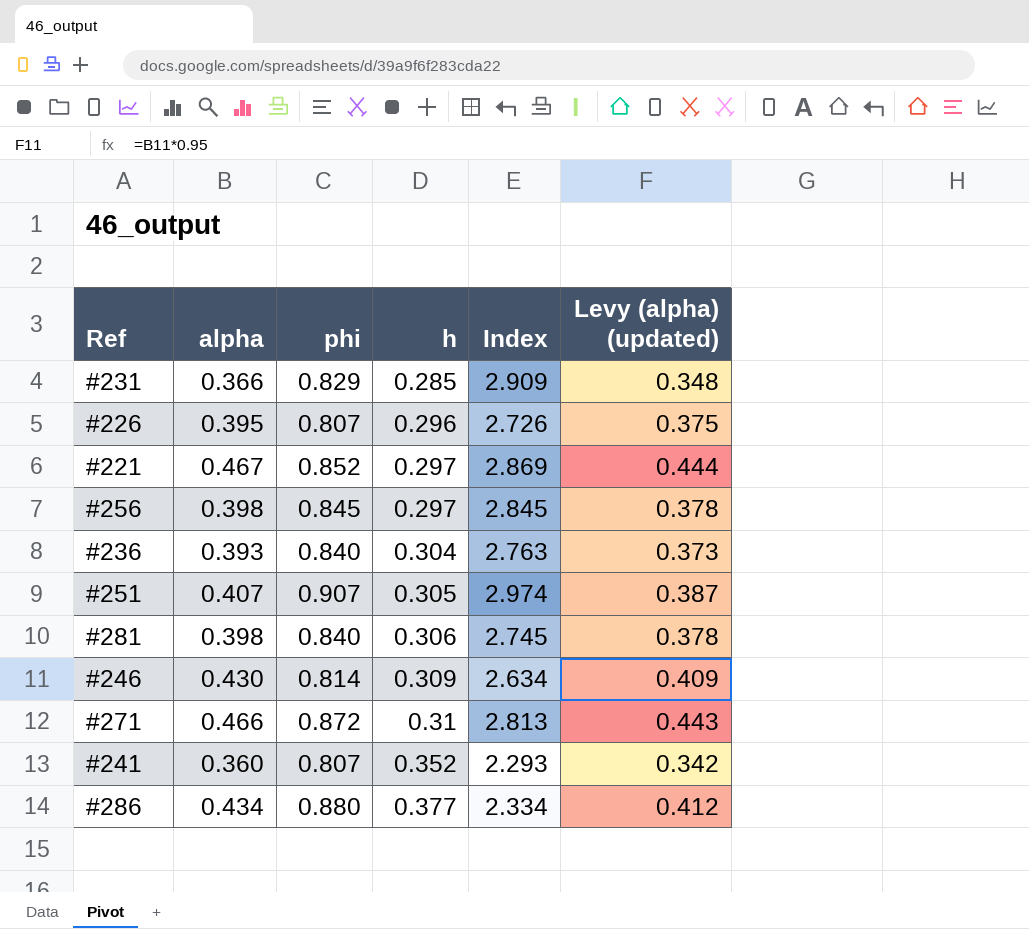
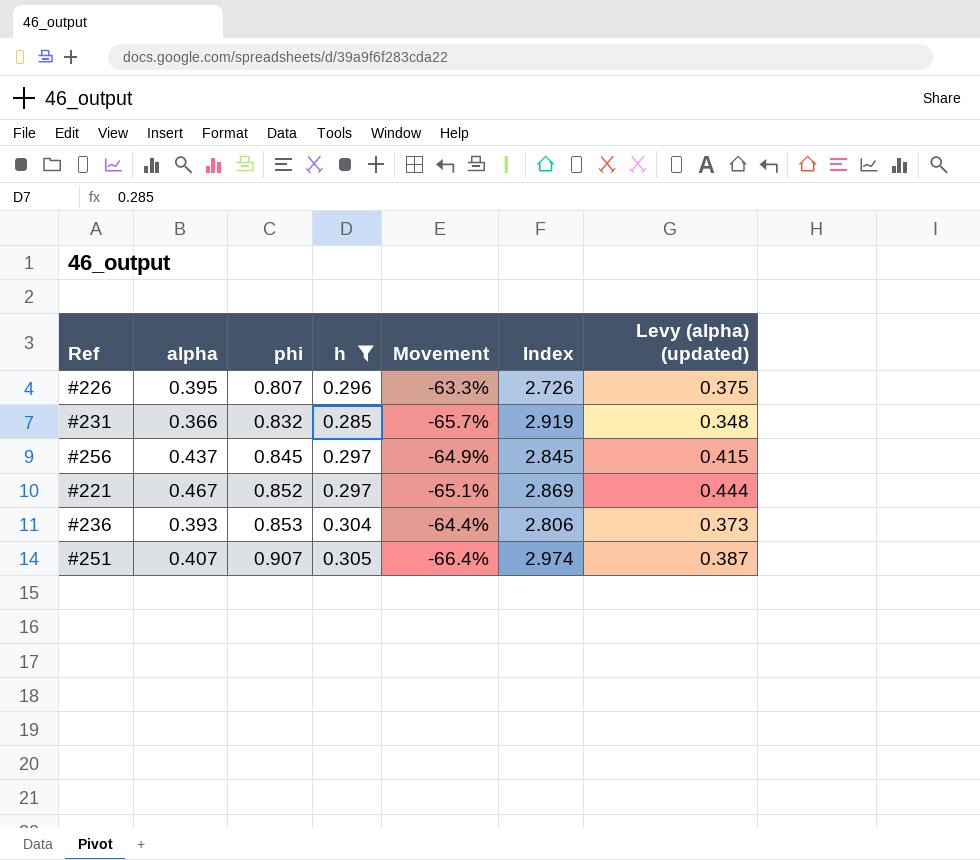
filter: none -> h <= 0.305
row order: h ascending -> phi ascending
column Movement | formula: none -> ([h] - [phi]) / [phi]
#231 | phi: 0.829 -> 0.832
#231 | Index: 2.909 -> 2.919
#256 | alpha: 0.398 -> 0.437
#256 | Levy (alpha) (updated): 0.378 -> 0.415
#236 | phi: 0.840 -> 0.853
#236 | Index: 2.763 -> 2.806

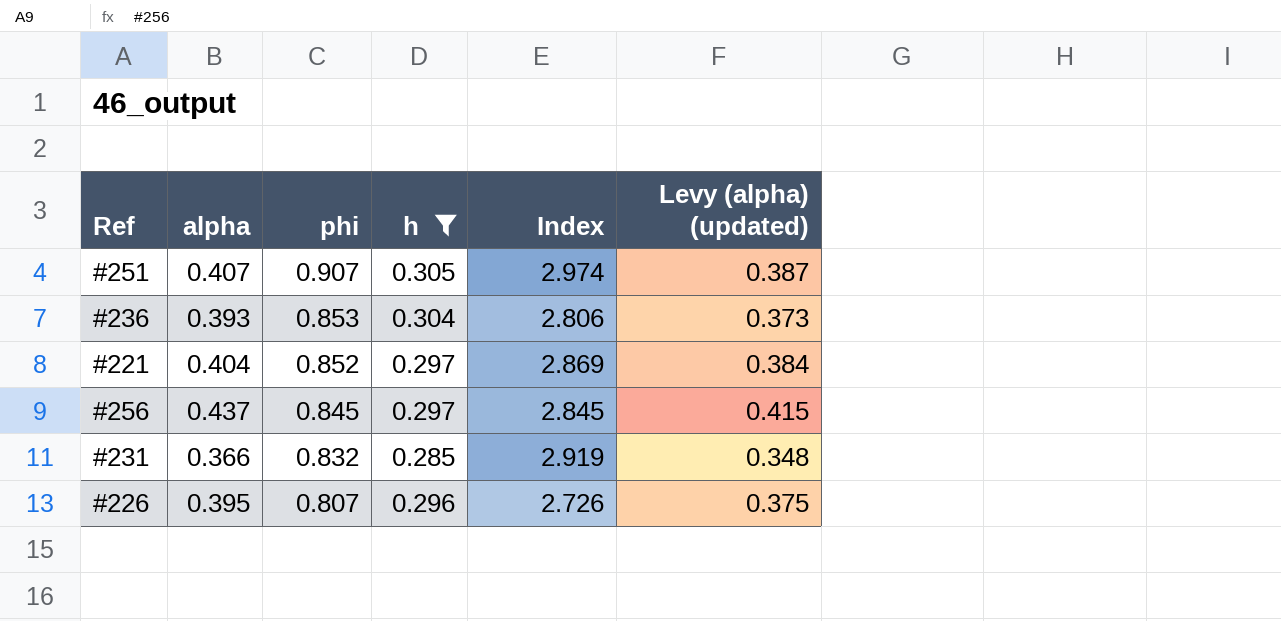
row order: phi ascending -> phi descending
column Movement | formula: ([h] - [phi]) / [phi] -> none
#221 | alpha: 0.467 -> 0.404
#221 | Levy (alpha) (updated): 0.444 -> 0.384

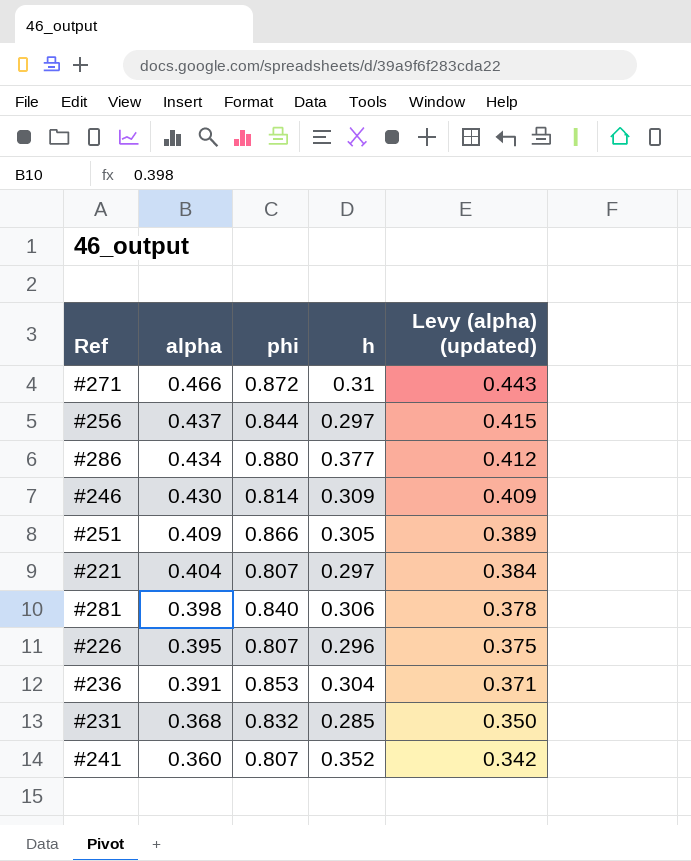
filter: h <= 0.305 -> none
row order: phi descending -> alpha descending
column Index | formula: [phi] / [h] -> none
#256 | phi: 0.845 -> 0.844
#251 | alpha: 0.407 -> 0.409
#251 | phi: 0.907 -> 0.866
#251 | Levy (alpha) (updated): 0.387 -> 0.389
#221 | phi: 0.852 -> 0.807
#236 | alpha: 0.393 -> 0.391
#236 | Levy (alpha) (updated): 0.373 -> 0.371
#231 | alpha: 0.366 -> 0.368
#231 | Levy (alpha) (updated): 0.348 -> 0.350

